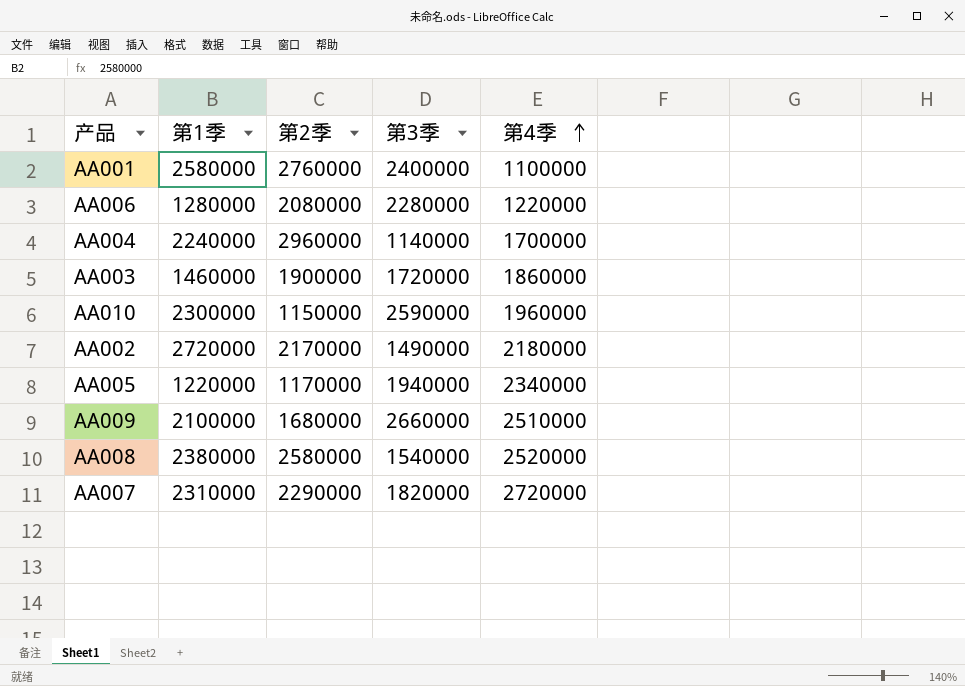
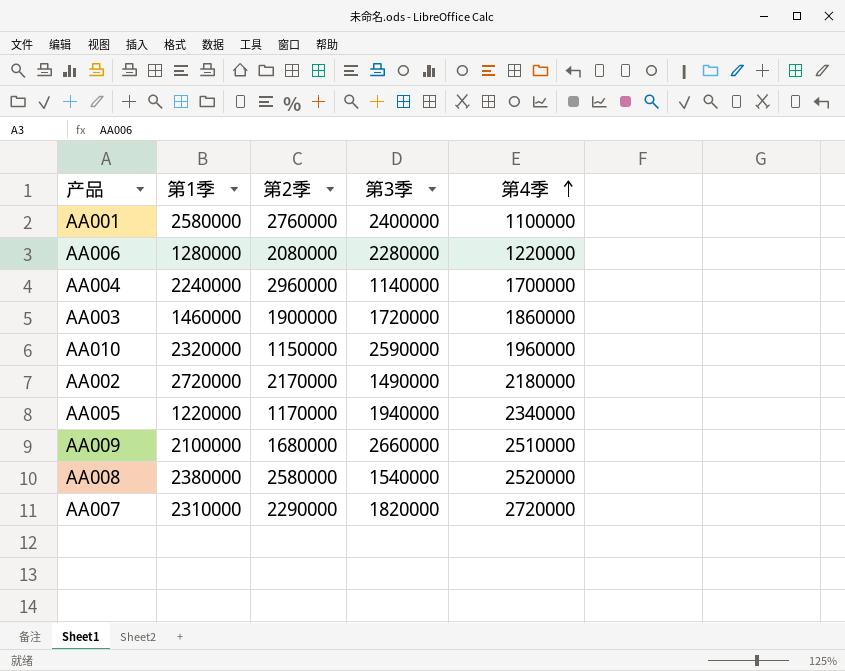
AA010 | 第1季: 2300000 -> 2320000

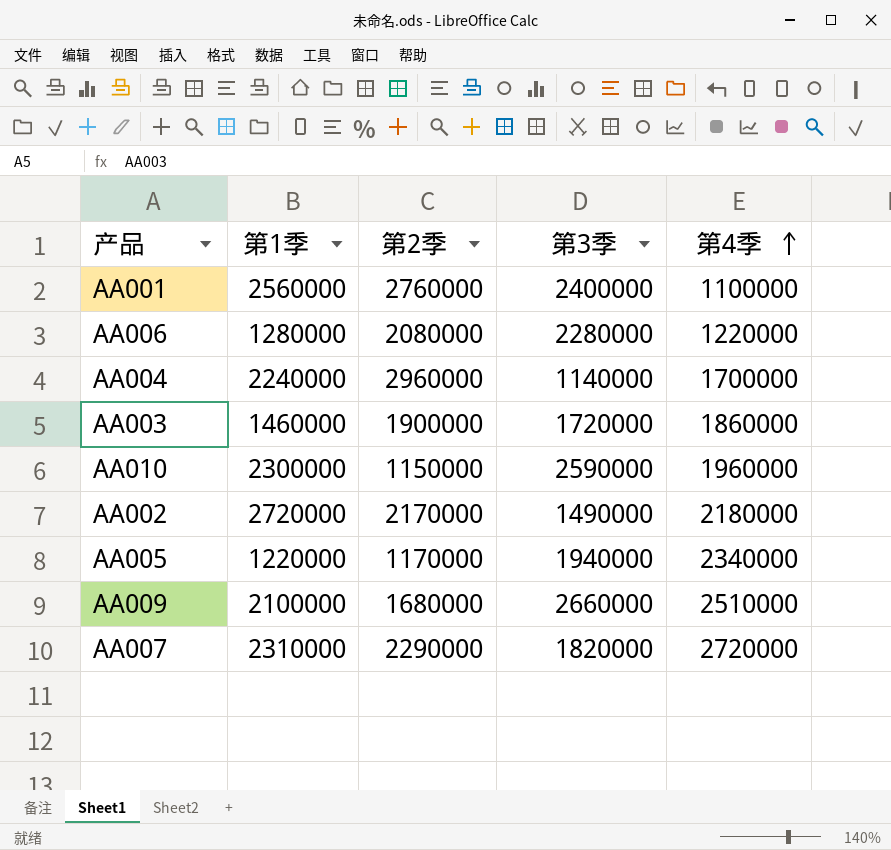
row AA008: 2380000 | 2580000 | 1540000 | 2520000 -> none
AA001 | 第1季: 2580000 -> 2560000
AA010 | 第1季: 2320000 -> 2300000

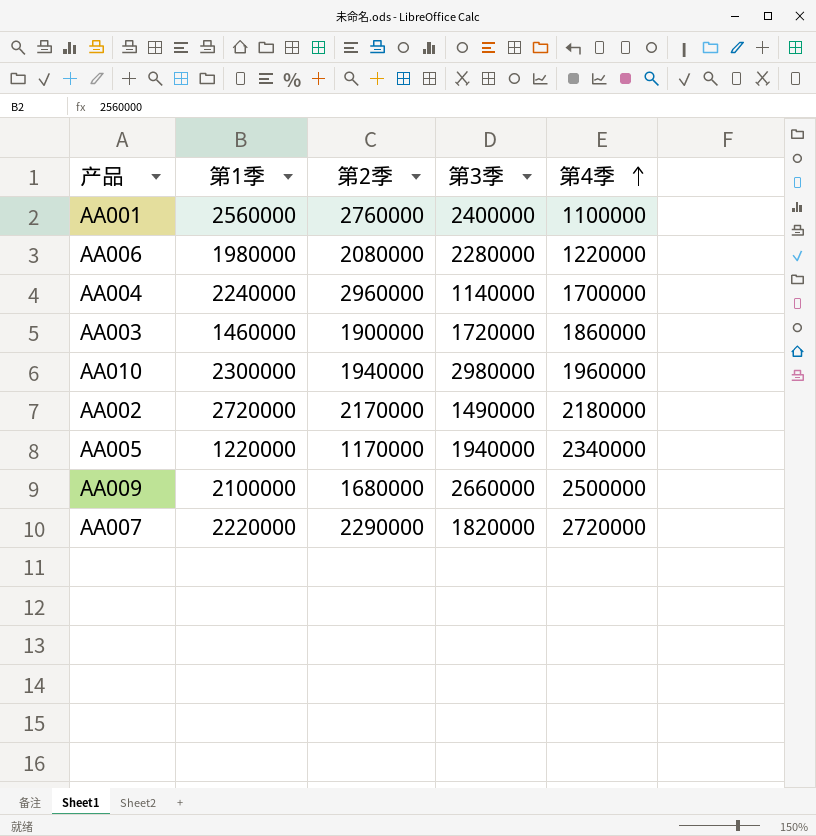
AA006 | 第1季: 1280000 -> 1980000
AA010 | 第2季: 1150000 -> 1940000
AA010 | 第3季: 2590000 -> 2980000
AA009 | 第4季: 2510000 -> 2500000
AA007 | 第1季: 2310000 -> 2220000

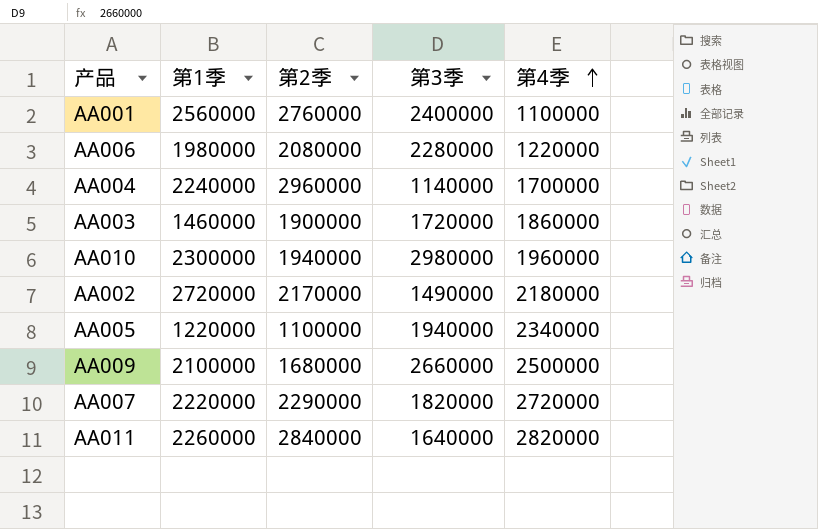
AA005 | 第2季: 1170000 -> 1100000
row AA011: none -> 2260000 | 2840000 | 1640000 | 2820000

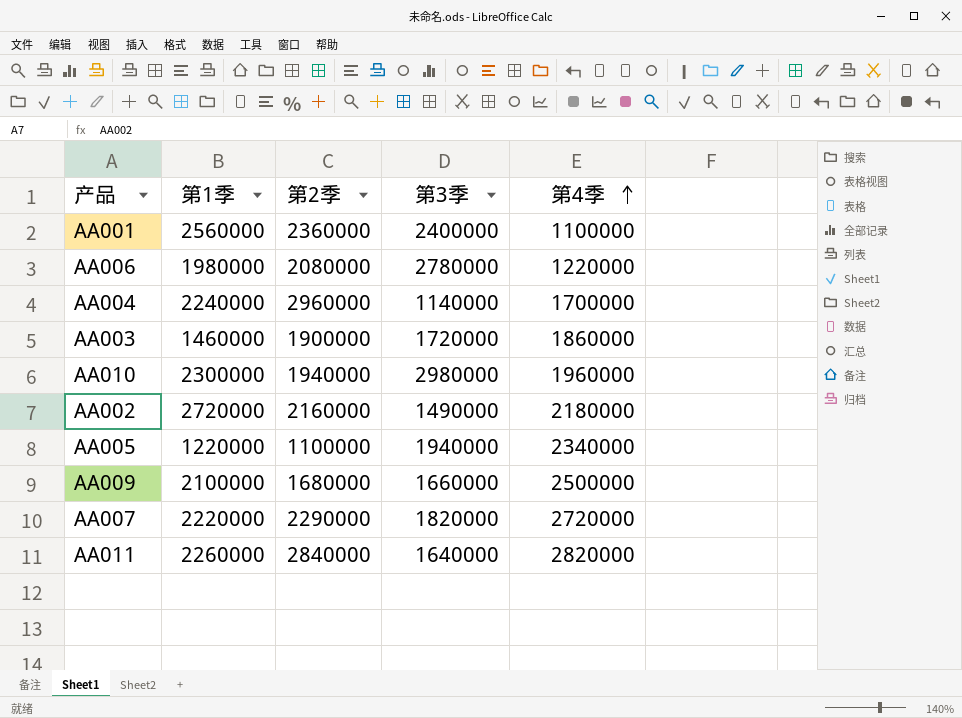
AA001 | 第2季: 2760000 -> 2360000
AA006 | 第3季: 2280000 -> 2780000
AA002 | 第2季: 2170000 -> 2160000
AA009 | 第3季: 2660000 -> 1660000

